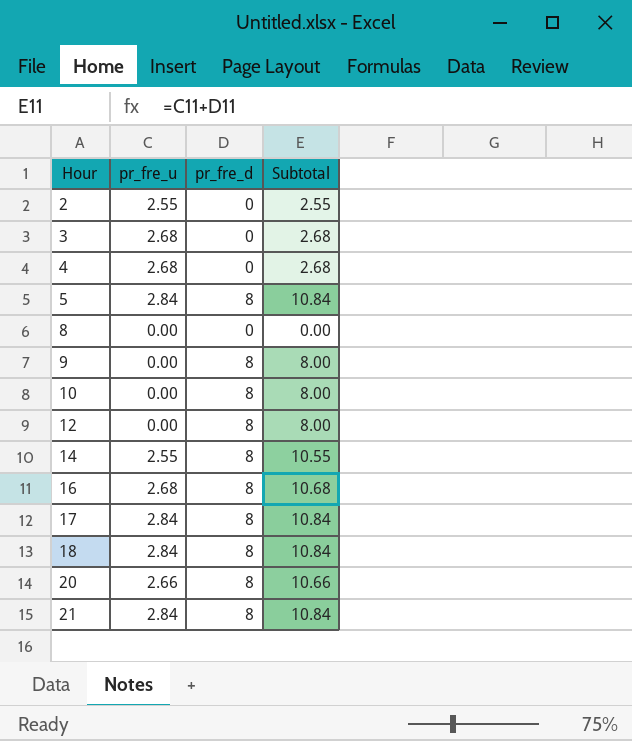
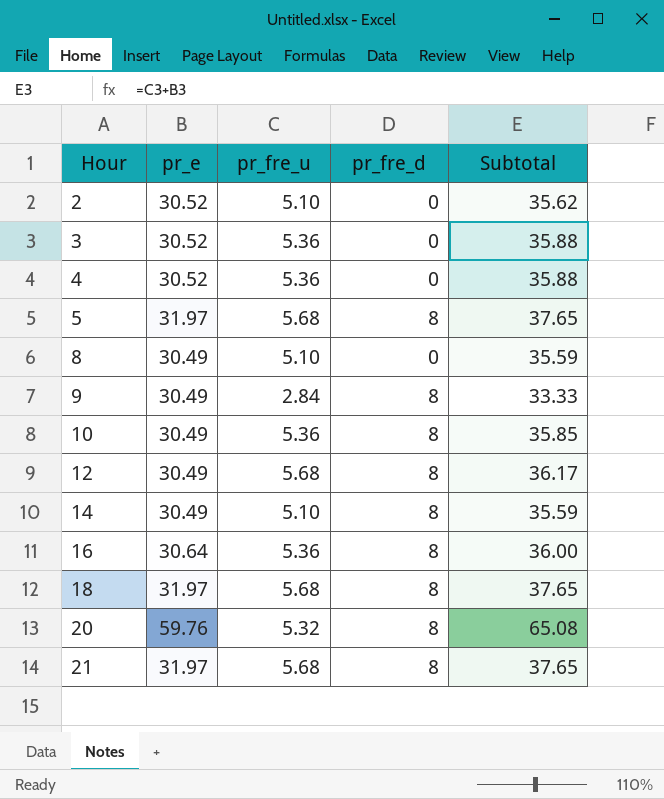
column pr_e | position: none -> 2
column Subtotal | formula: [pr_fre_u] + [pr_fre_d] -> [pr_e] + [pr_fre_u]
row 17: 2.84 | 8 | 10.84 -> none
2 | pr_fre_u: 2.55 -> 5.10
3 | pr_fre_u: 2.68 -> 5.36
4 | pr_fre_u: 2.68 -> 5.36
5 | pr_fre_u: 2.84 -> 5.68
8 | pr_fre_u: 0.00 -> 5.10
9 | pr_fre_u: 0.00 -> 2.84
10 | pr_fre_u: 0.00 -> 5.36
12 | pr_fre_u: 0.00 -> 5.68
14 | pr_fre_u: 2.55 -> 5.10
16 | pr_fre_u: 2.68 -> 5.36
18 | pr_fre_u: 2.84 -> 5.68
20 | pr_fre_u: 2.66 -> 5.32
21 | pr_fre_u: 2.84 -> 5.68

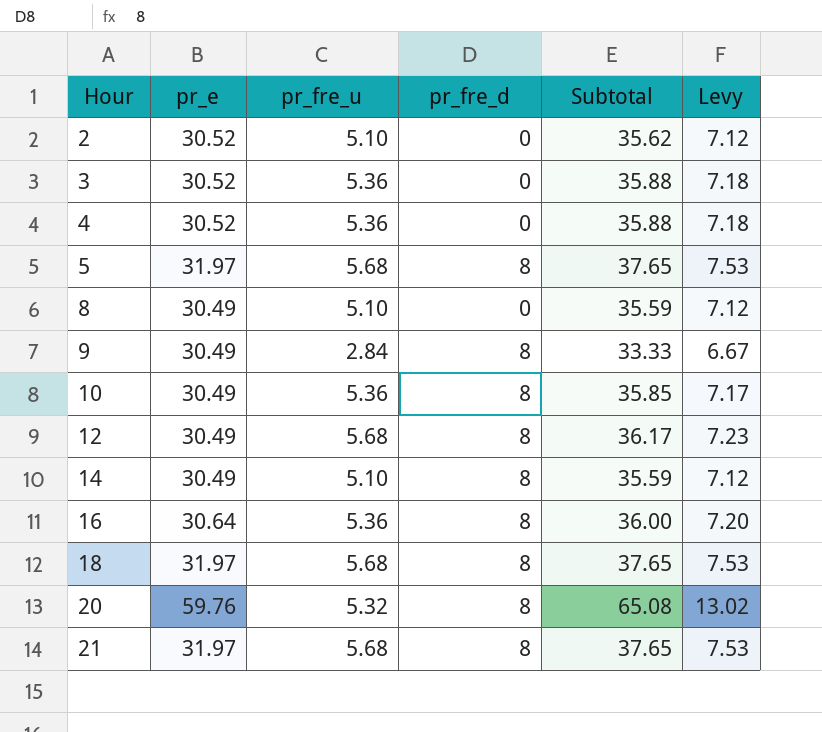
column Levy | formula: none -> [Subtotal] * 0.2

